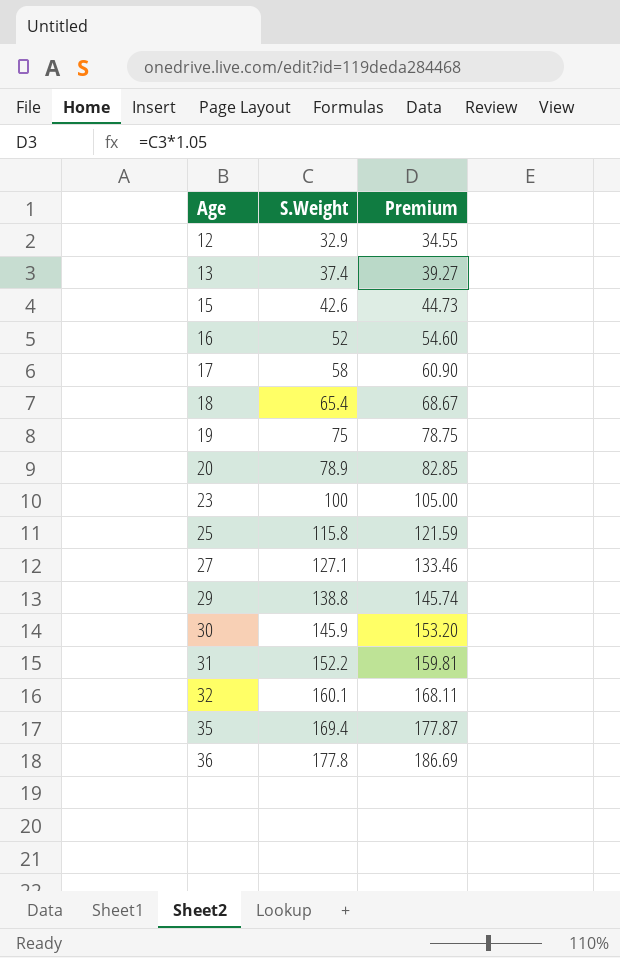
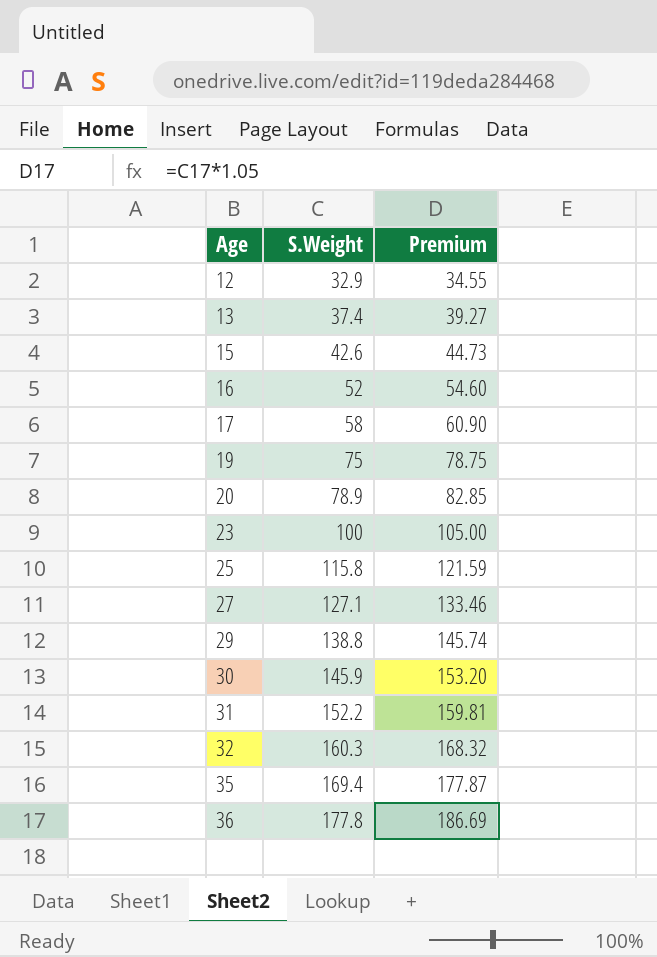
row 18: 65.4 | 68.67 -> none
32 | S.Weight: 160.1 -> 160.3
32 | Premium: 168.11 -> 168.32

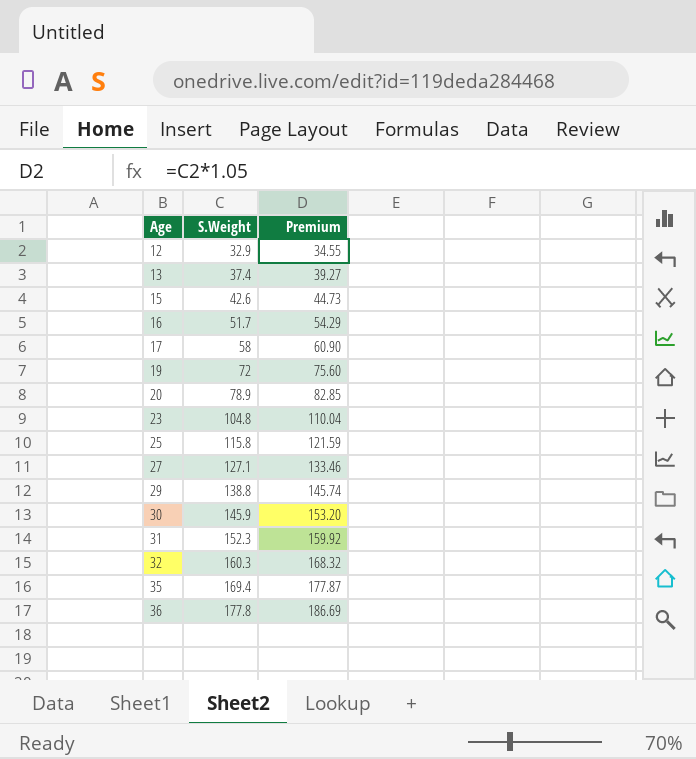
16 | S.Weight: 52 -> 51.7
16 | Premium: 54.60 -> 54.29
19 | S.Weight: 75 -> 72
19 | Premium: 78.75 -> 75.60
23 | S.Weight: 100 -> 104.8
23 | Premium: 105.00 -> 110.04
31 | S.Weight: 152.2 -> 152.3
31 | Premium: 159.81 -> 159.92

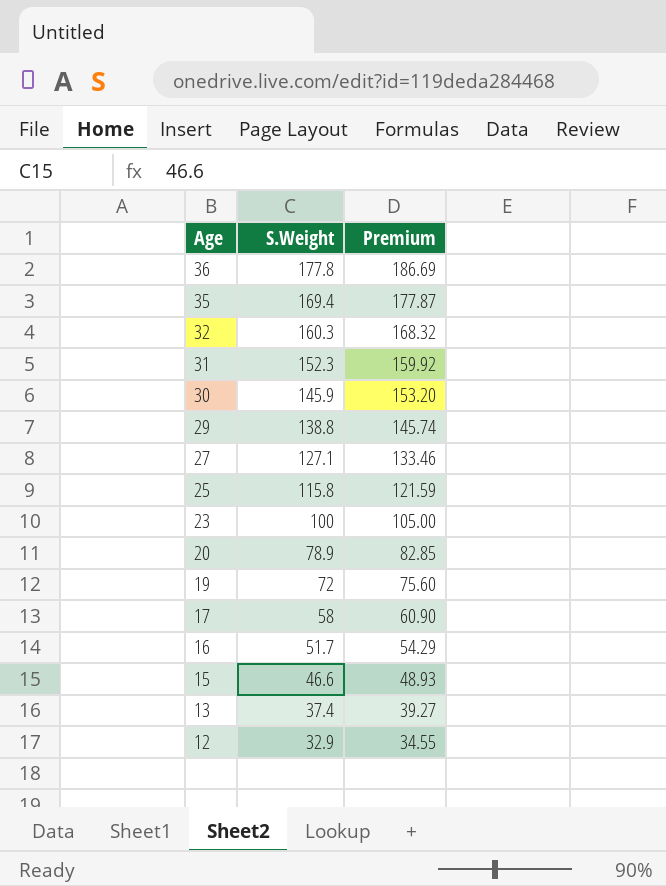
row order: Age ascending -> Age descending
23 | S.Weight: 104.8 -> 100
23 | Premium: 110.04 -> 105.00
15 | S.Weight: 42.6 -> 46.6
15 | Premium: 44.73 -> 48.93

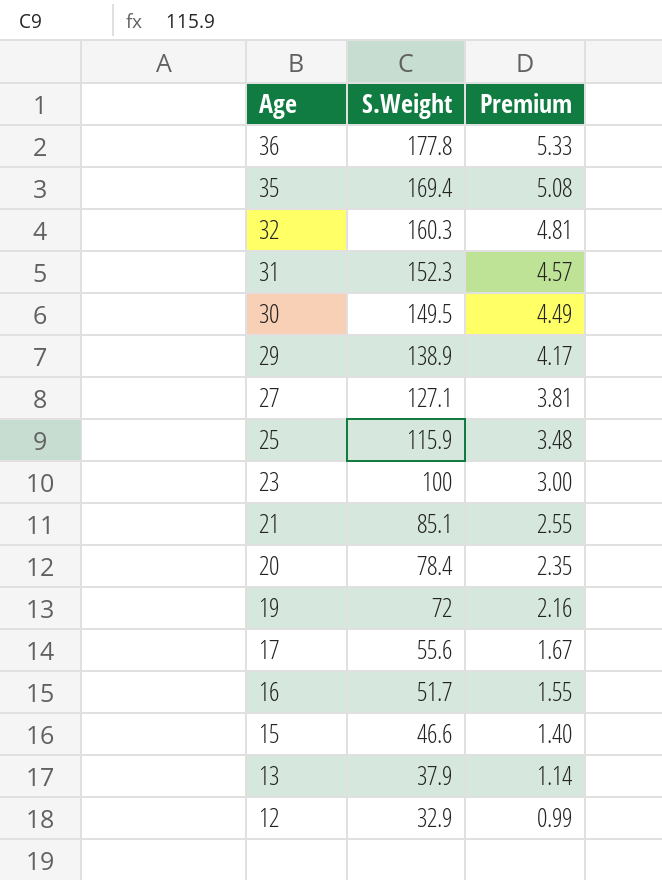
column Premium | formula: [S.Weight] * 1.05 -> [S.Weight] * 0.03
30 | S.Weight: 145.9 -> 149.5
29 | S.Weight: 138.8 -> 138.9
25 | S.Weight: 115.8 -> 115.9
row 21: none -> 85.1 | 2.55
20 | S.Weight: 78.9 -> 78.4
17 | S.Weight: 58 -> 55.6
13 | S.Weight: 37.4 -> 37.9

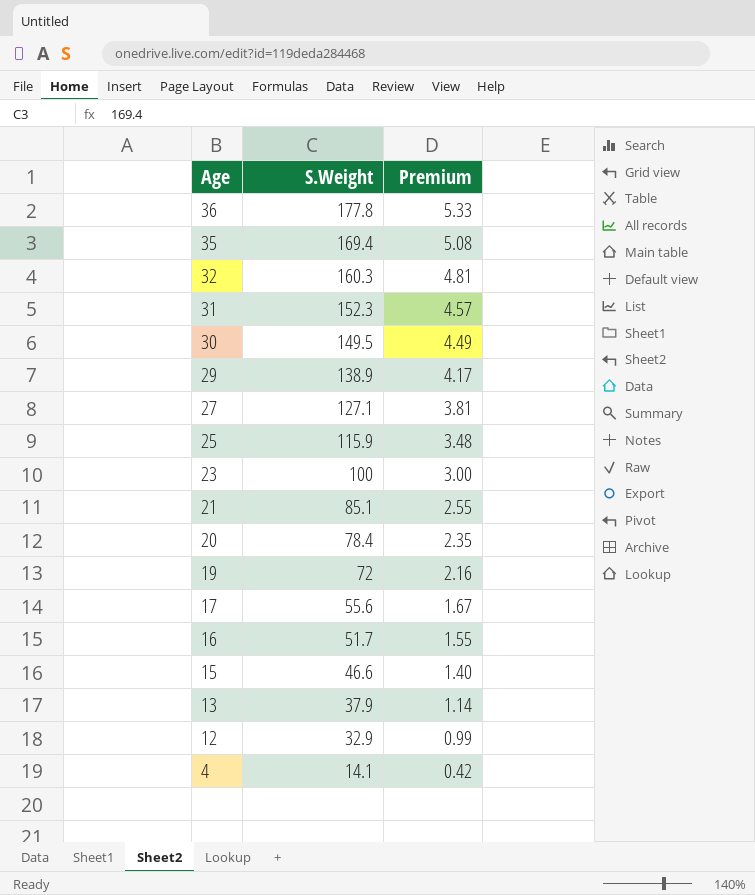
row 4: none -> 14.1 | 0.42

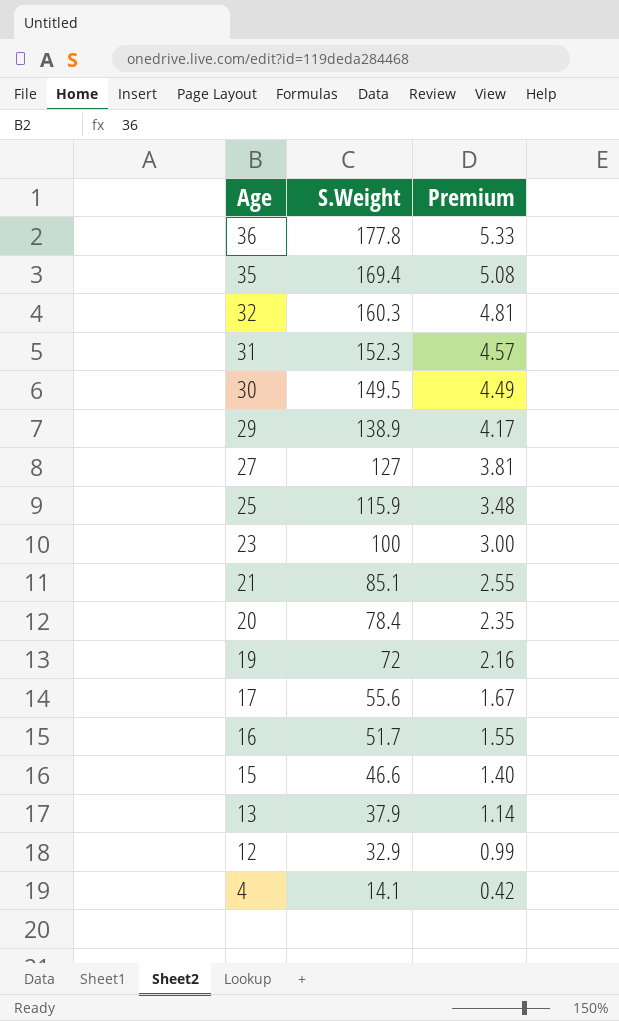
27 | S.Weight: 127.1 -> 127

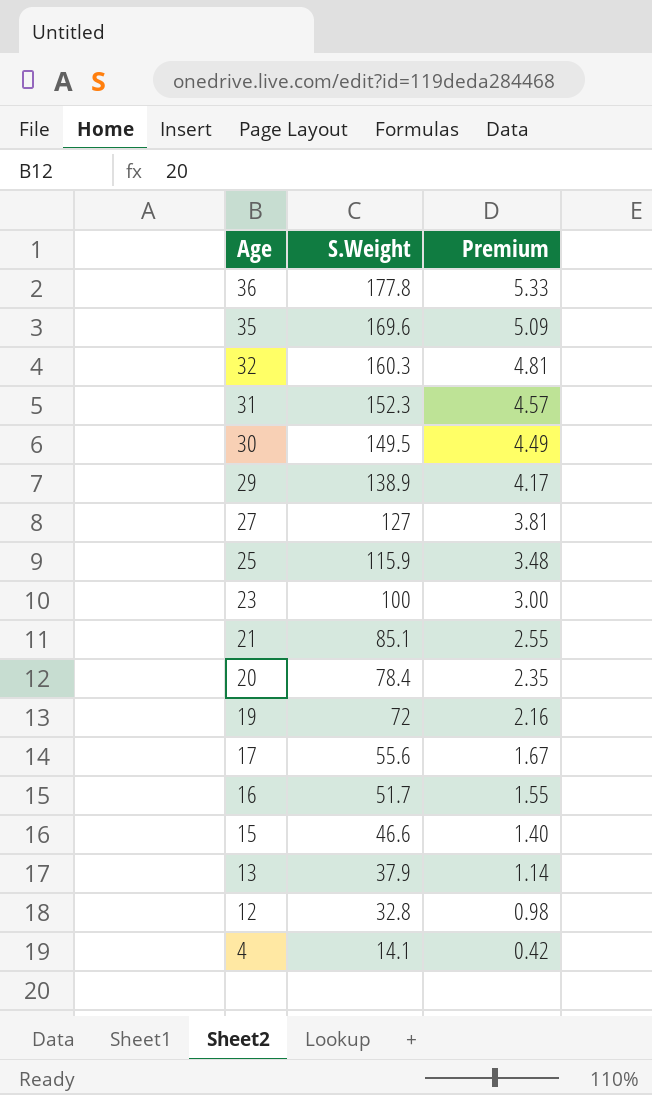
35 | S.Weight: 169.4 -> 169.6
35 | Premium: 5.08 -> 5.09
12 | S.Weight: 32.9 -> 32.8
12 | Premium: 0.99 -> 0.98

